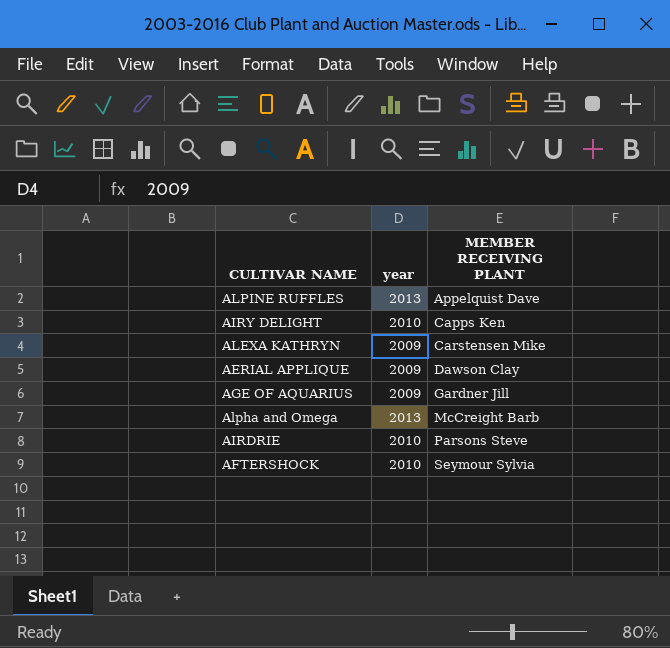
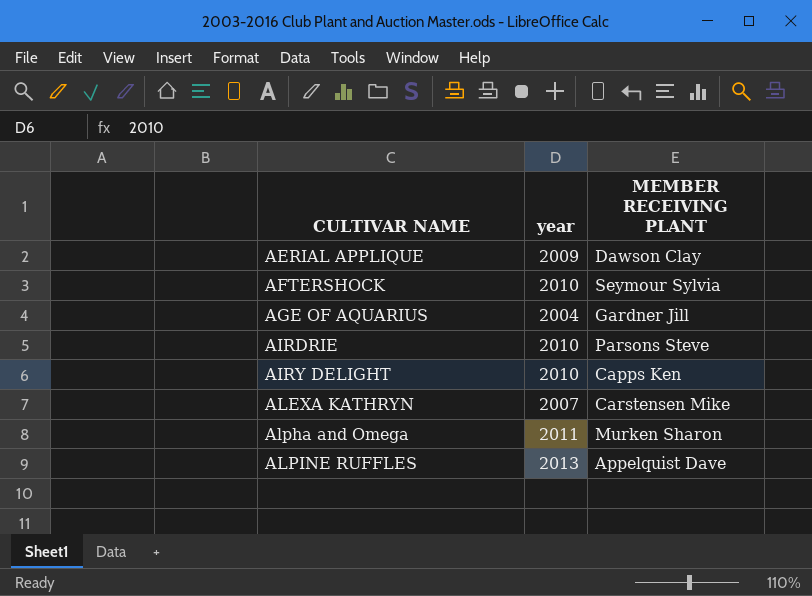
row order: MEMBER RECEIVING PLANT ascending -> CULTIVAR NAME ascending
AGE OF AQUARIUS | year: 2009 -> 2004
ALEXA KATHRYN | year: 2009 -> 2007
Alpha and Omega | year: 2013 -> 2011
Alpha and Omega | MEMBER RECEIVING PLANT: McCreight Barb -> Murken Sharon

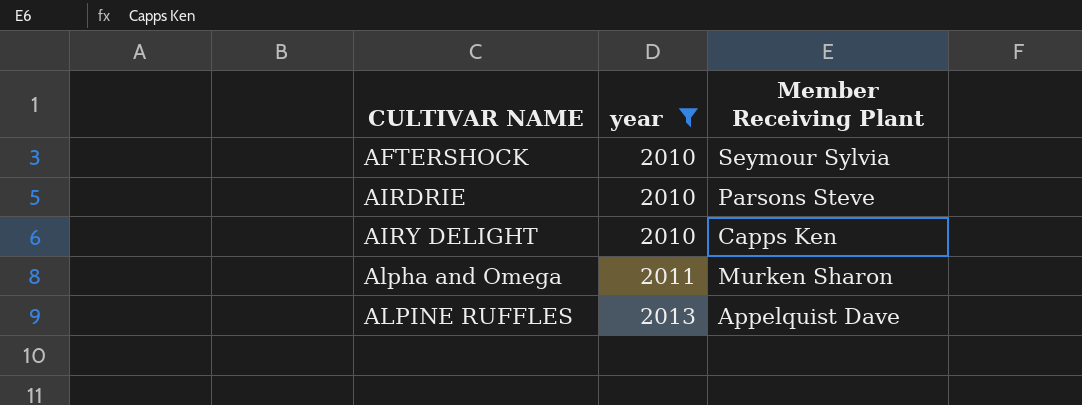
filter: none -> year >= 2010
column name: MEMBER RECEIVING PLANT -> Member Receiving Plant

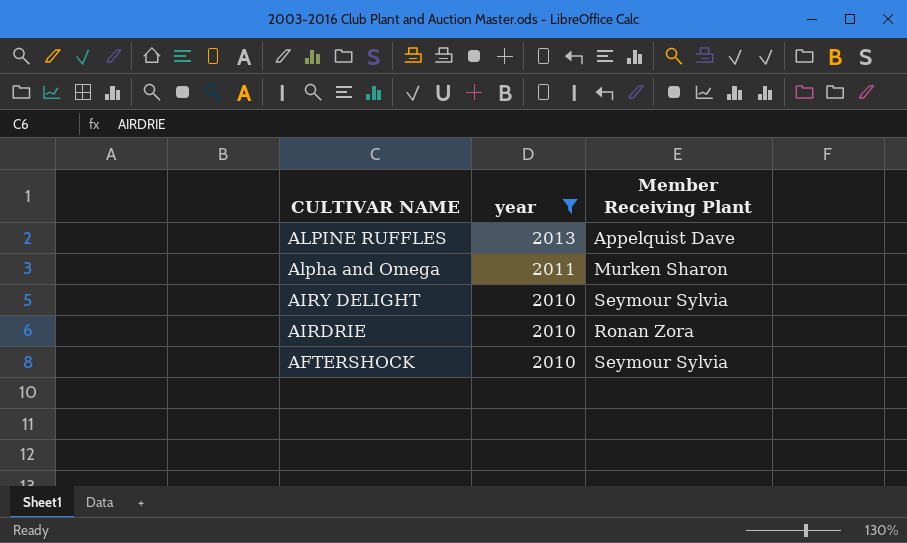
row order: CULTIVAR NAME ascending -> CULTIVAR NAME descending
AIRY DELIGHT | Member Receiving Plant: Capps Ken -> Seymour Sylvia
AIRDRIE | Member Receiving Plant: Parsons Steve -> Ronan Zora

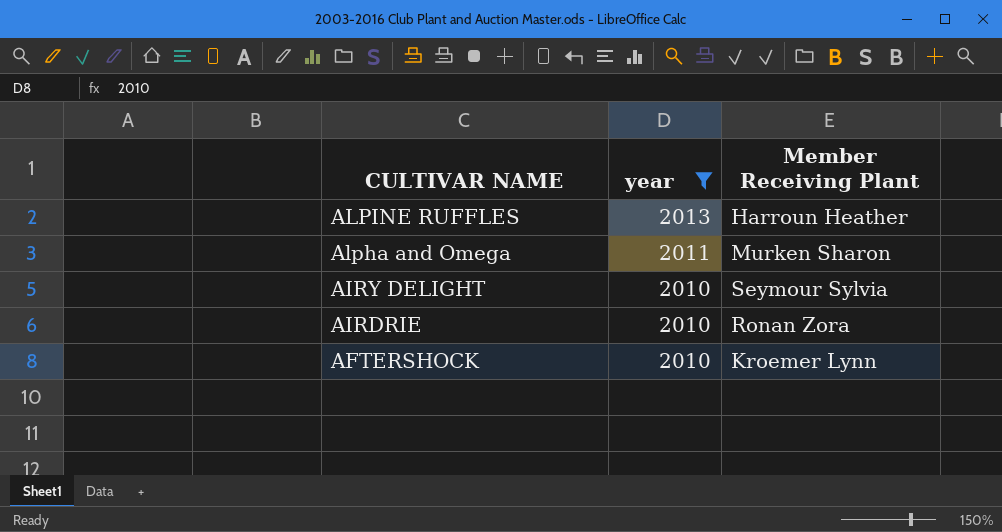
ALPINE RUFFLES | Member Receiving Plant: Appelquist Dave -> Harroun Heather
AFTERSHOCK | Member Receiving Plant: Seymour Sylvia -> Kroemer Lynn

